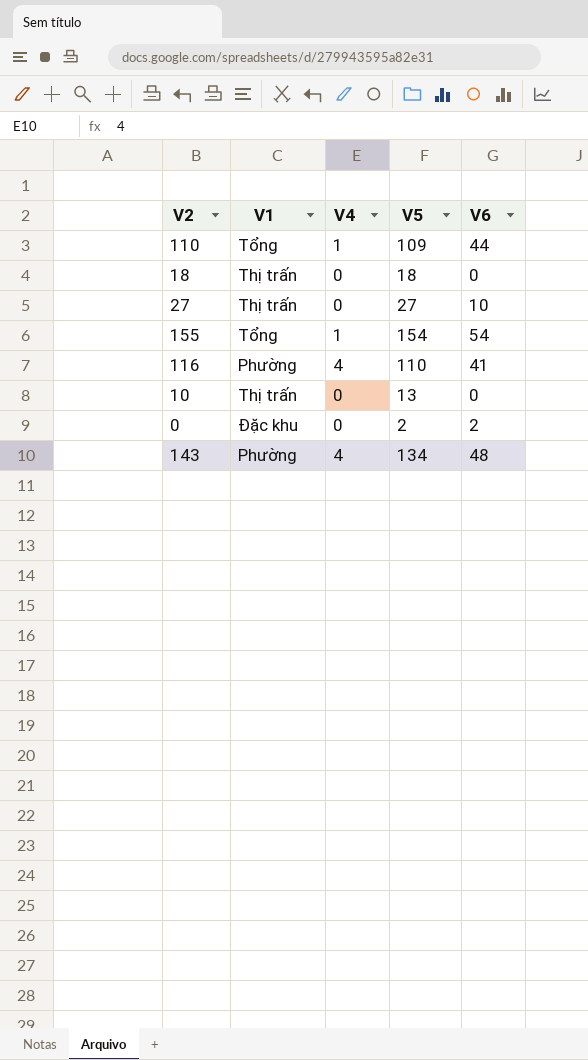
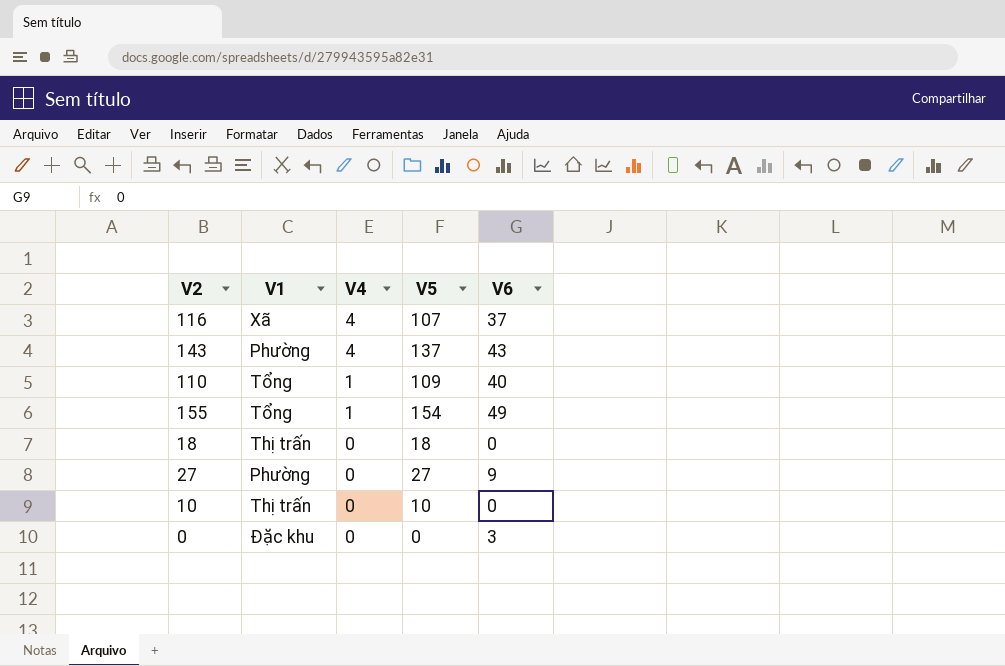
row order: none -> V4 descending
116 | V1: Phường -> Xã
116 | V5: 110 -> 107
116 | V6: 41 -> 37
143 | V5: 134 -> 137
143 | V6: 48 -> 43
110 | V6: 44 -> 40
155 | V6: 54 -> 49
27 | V1: Thị trấn -> Phường
27 | V6: 10 -> 9
10 | V5: 13 -> 10
0 | V5: 2 -> 0
0 | V6: 2 -> 3

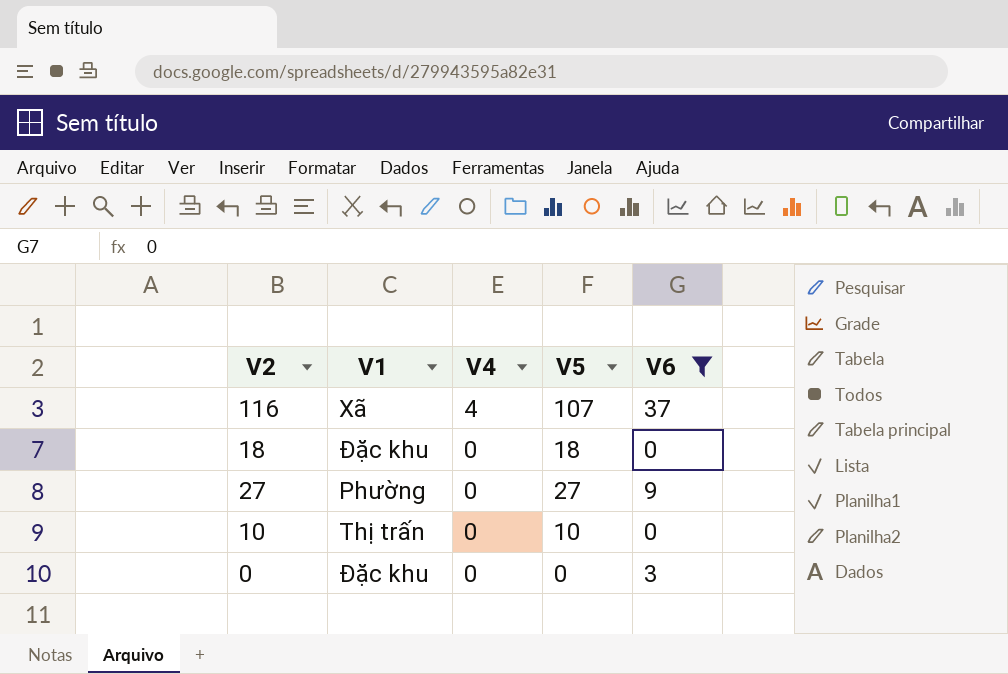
filter: none -> V6 <= 37
18 | V1: Thị trấn -> Đặc khu

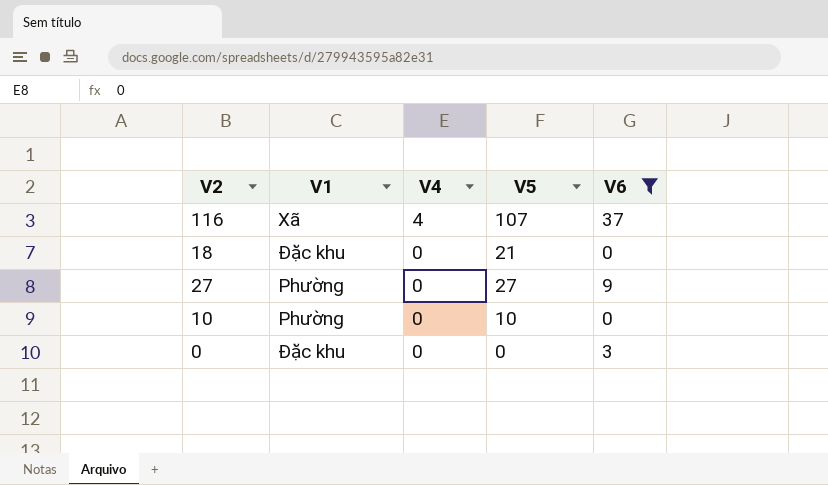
18 | V5: 18 -> 21
10 | V1: Thị trấn -> Phường

